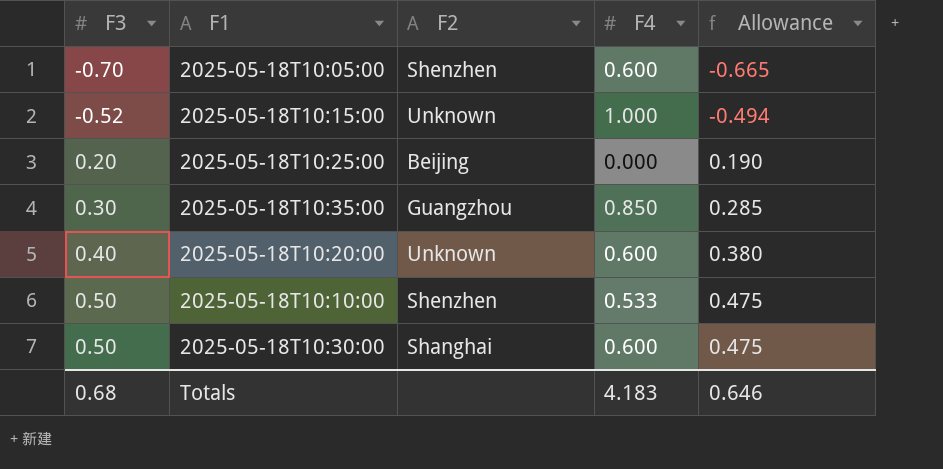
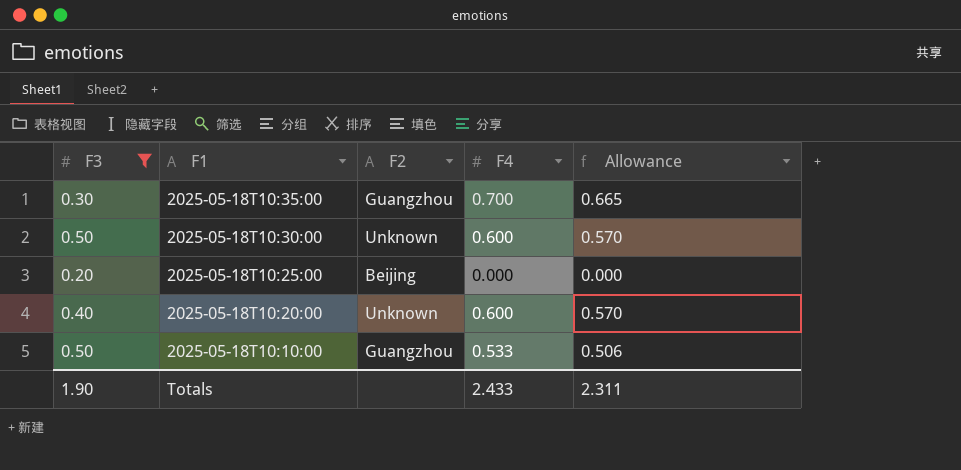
filter: none -> F3 >= 0.20
row order: F3 ascending -> F1 descending
column Allowance | formula: [F3] * 0.95 -> [F4] * 0.95
2025-05-18T10:35:00 | F4: 0.850 -> 0.700
2025-05-18T10:30:00 | F2: Shanghai -> Unknown
2025-05-18T10:10:00 | F2: Shenzhen -> Guangzhou
Totals | F3: 0.68 -> 1.90
Totals | F4: 4.183 -> 2.433
Totals | Allowance: 0.646 -> 2.311

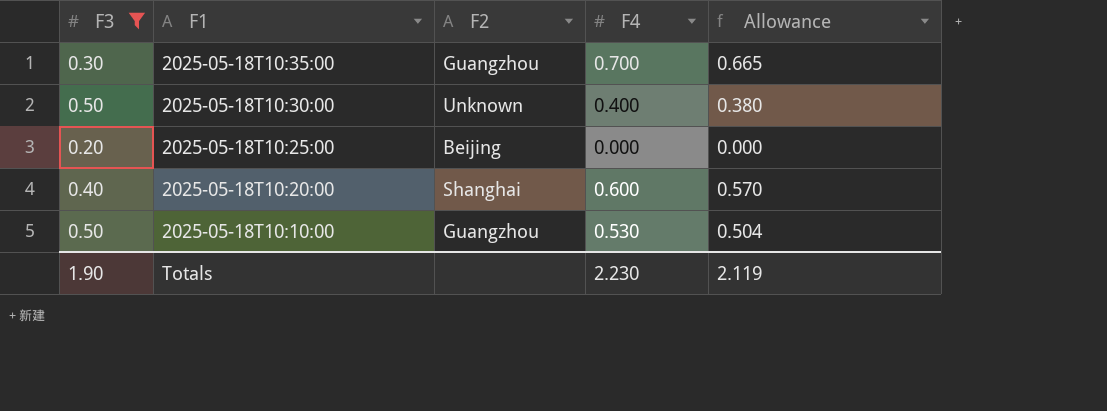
2025-05-18T10:30:00 | F4: 0.600 -> 0.400
2025-05-18T10:30:00 | Allowance: 0.570 -> 0.380
2025-05-18T10:20:00 | F2: Unknown -> Shanghai
2025-05-18T10:10:00 | F4: 0.533 -> 0.530
2025-05-18T10:10:00 | Allowance: 0.506 -> 0.504
Totals | F4: 2.433 -> 2.230
Totals | Allowance: 2.311 -> 2.119

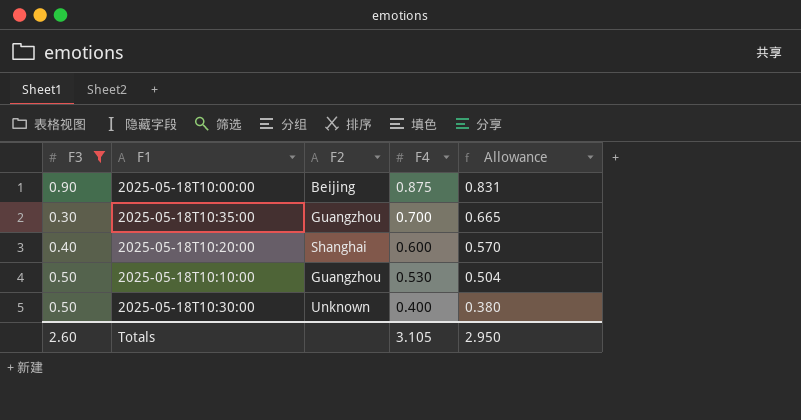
row order: F1 descending -> F4 descending
row 2025-05-18T10:25:00: 0.20 | Beijing | 0.000 | 0.000 -> none
row 2025-05-18T10:00:00: none -> 0.90 | Beijing | 0.875 | 0.831
Totals | F3: 1.90 -> 2.60
Totals | F4: 2.230 -> 3.105
Totals | Allowance: 2.119 -> 2.950

